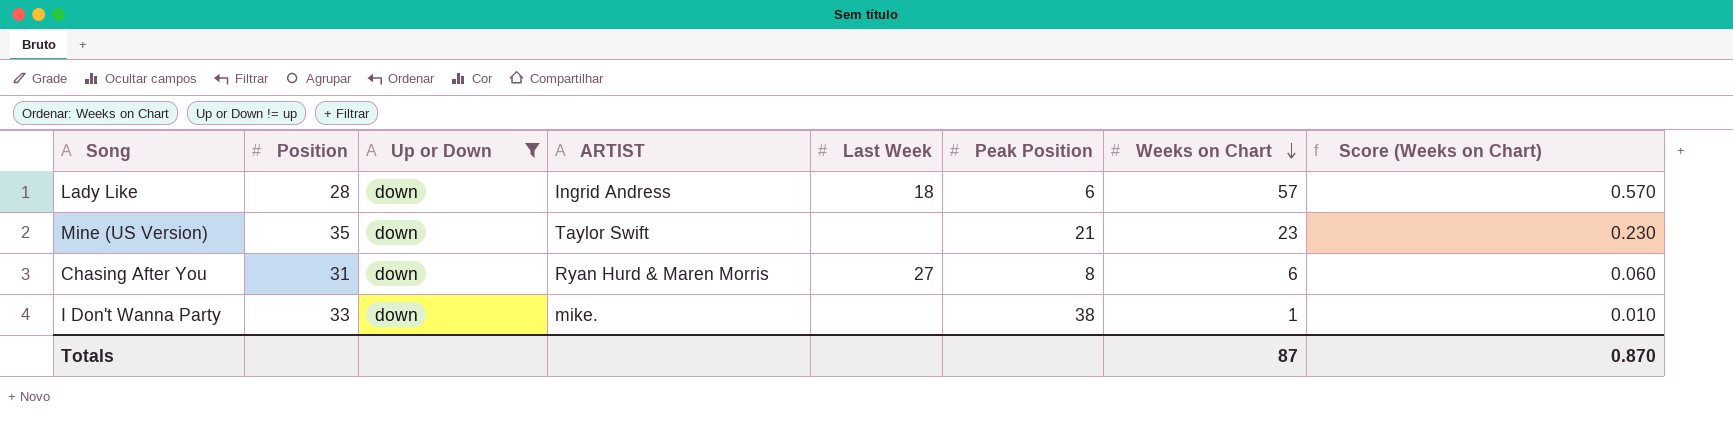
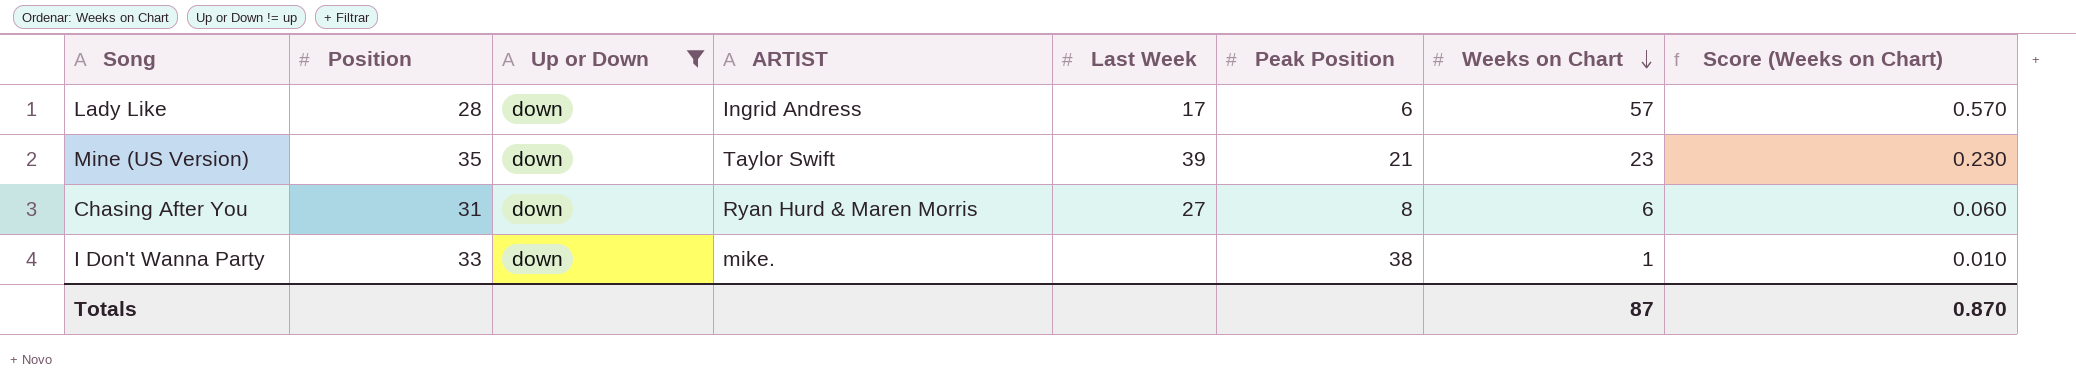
Lady Like | Last Week: 18 -> 17
Mine (US Version) | Last Week: none -> 39

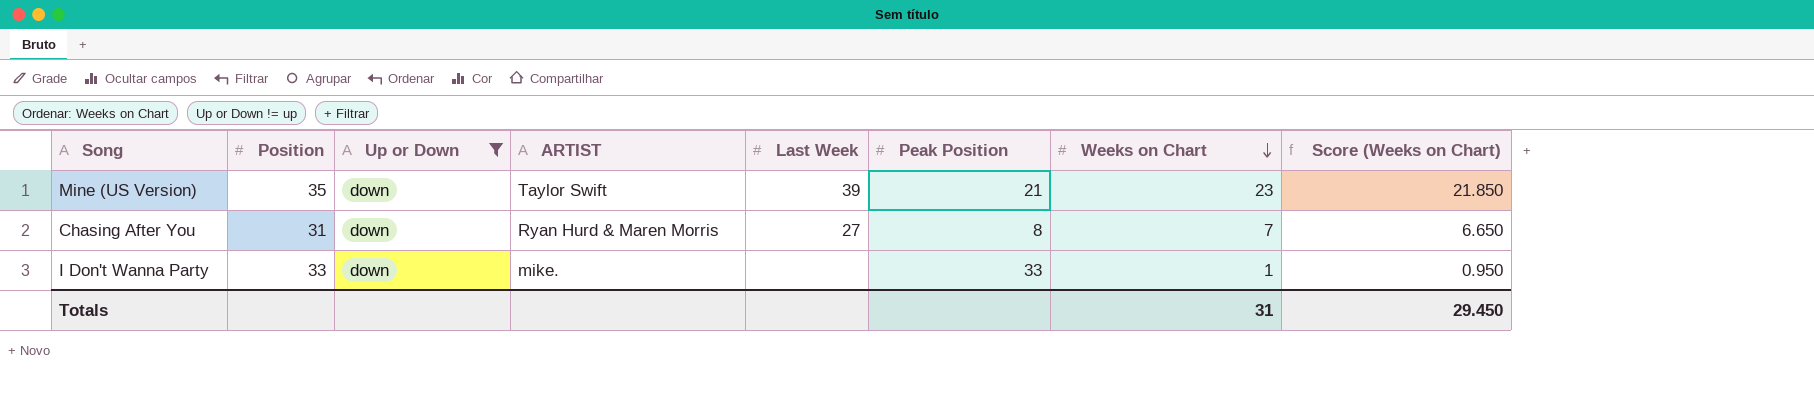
column Score (Weeks on Chart) | formula: [Weeks on Chart] * 0.01 -> [Weeks on Chart] * 0.95
row Lady Like: 28 | down | Ingrid Andress | 17 | 6 | 57 | 0.570 -> none
Chasing After You | Weeks on Chart: 6 -> 7
I Don't Wanna Party | Peak Position: 38 -> 33
Totals | Weeks on Chart: 87 -> 31
Totals | Score (Weeks on Chart): 0.870 -> 29.450

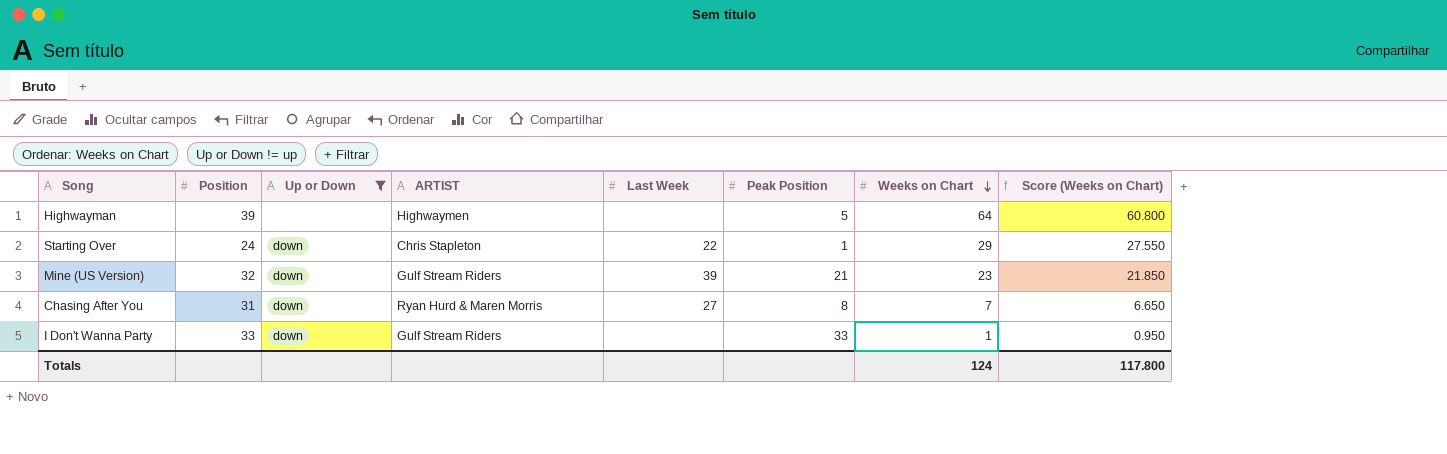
row Highwayman: none -> 39 | none | Highwaymen | none | 5 | 64 | 60.800
row Starting Over: none -> 24 | down | Chris Stapleton | 22 | 1 | 29 | 27.550
Mine (US Version) | Position: 35 -> 32
Mine (US Version) | ARTIST: Taylor Swift -> Gulf Stream Riders
I Don't Wanna Party | ARTIST: mike. -> Gulf Stream Riders
Totals | Weeks on Chart: 31 -> 124
Totals | Score (Weeks on Chart): 29.450 -> 117.800

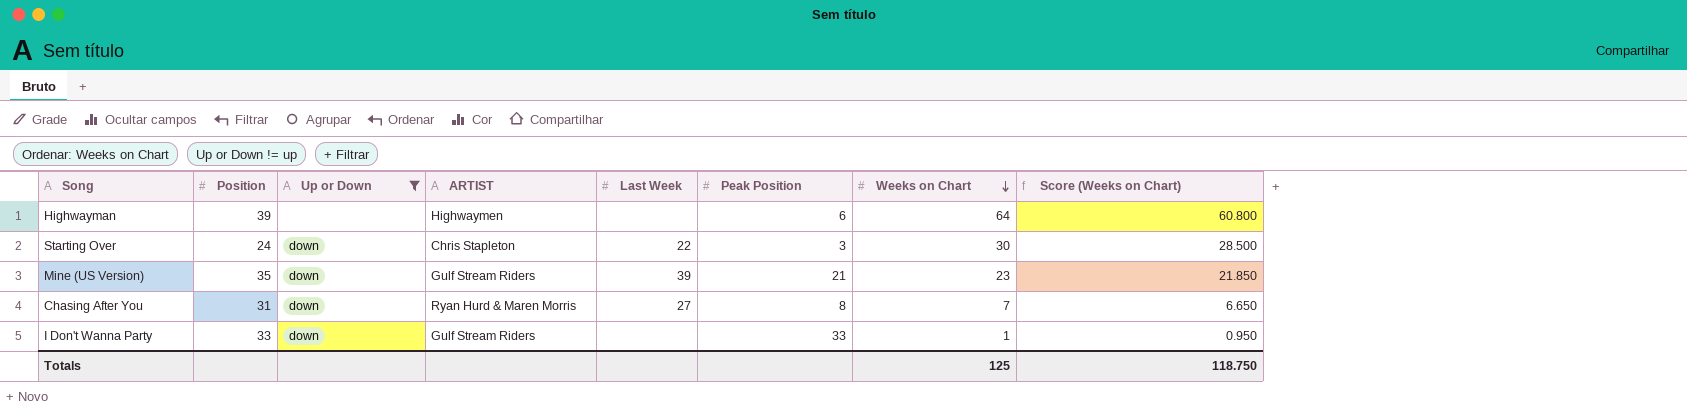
Highwayman | Peak Position: 5 -> 6
Starting Over | Peak Position: 1 -> 3
Starting Over | Weeks on Chart: 29 -> 30
Starting Over | Score (Weeks on Chart): 27.550 -> 28.500
Mine (US Version) | Position: 32 -> 35
Totals | Weeks on Chart: 124 -> 125
Totals | Score (Weeks on Chart): 117.800 -> 118.750

